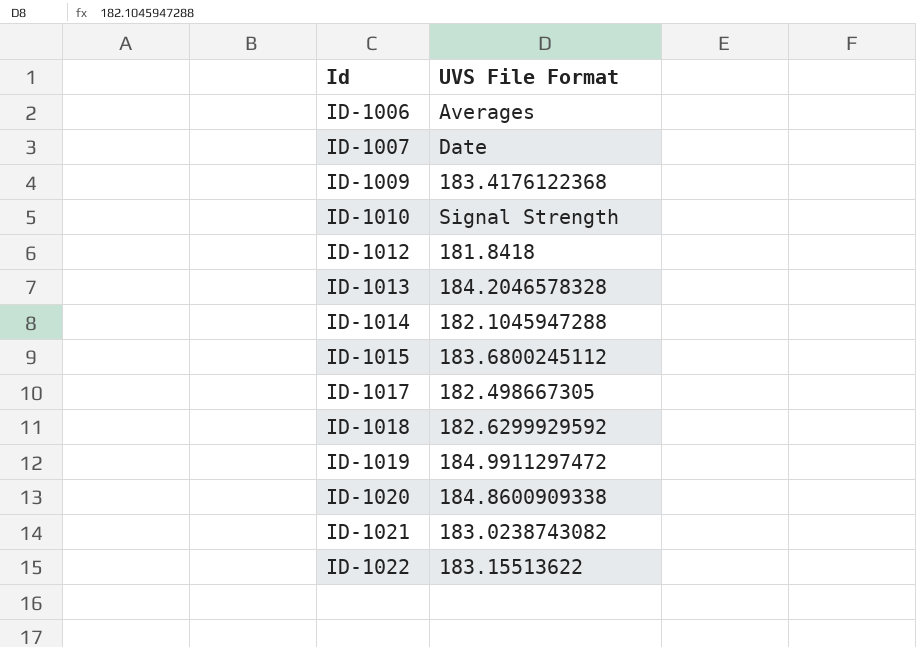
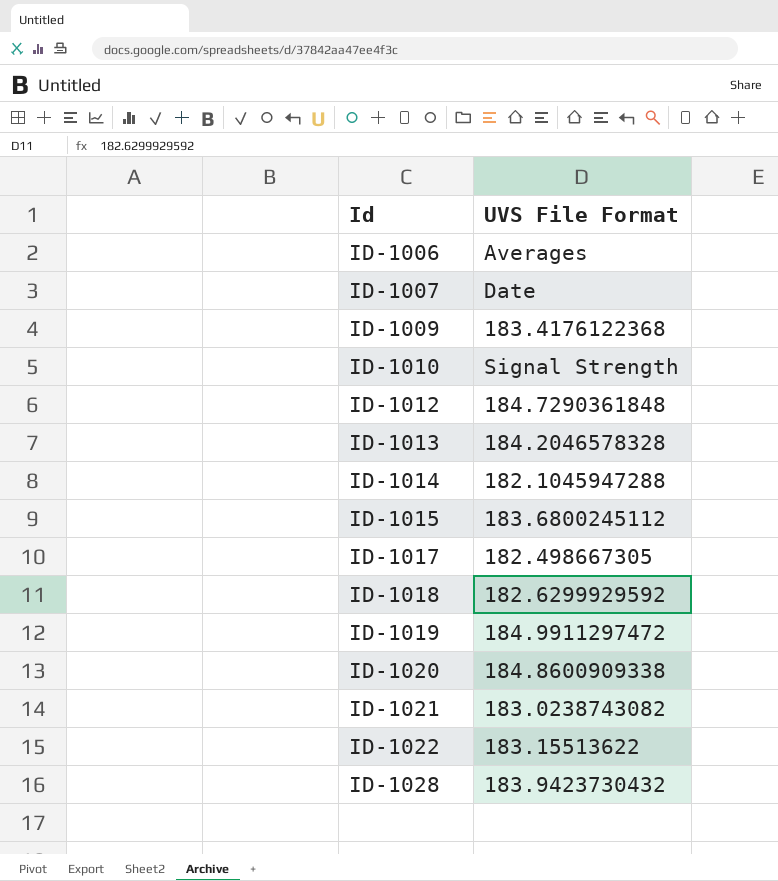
ID-1012 | UVS File Format: 181.8418 -> 184.7290361848
row ID-1028: none -> 183.9423730432

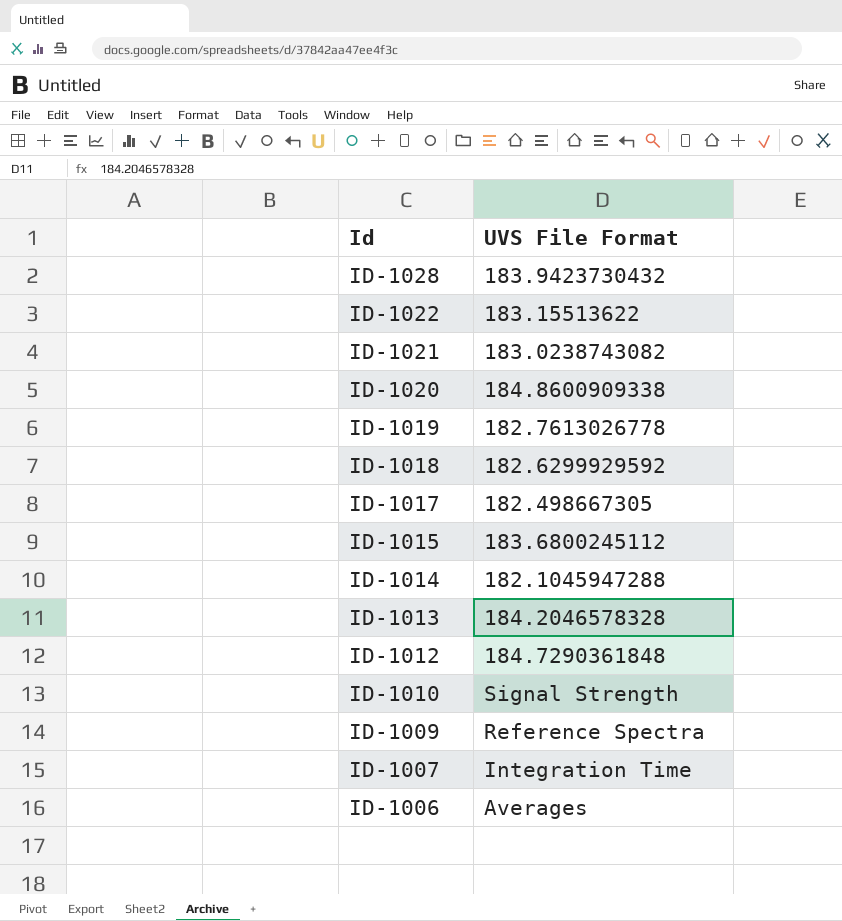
row order: Id ascending -> Id descending
ID-1019 | UVS File Format: 184.9911297472 -> 182.7613026778
ID-1009 | UVS File Format: 183.4176122368 -> Reference Spectra
ID-1007 | UVS File Format: Date -> Integration Time

